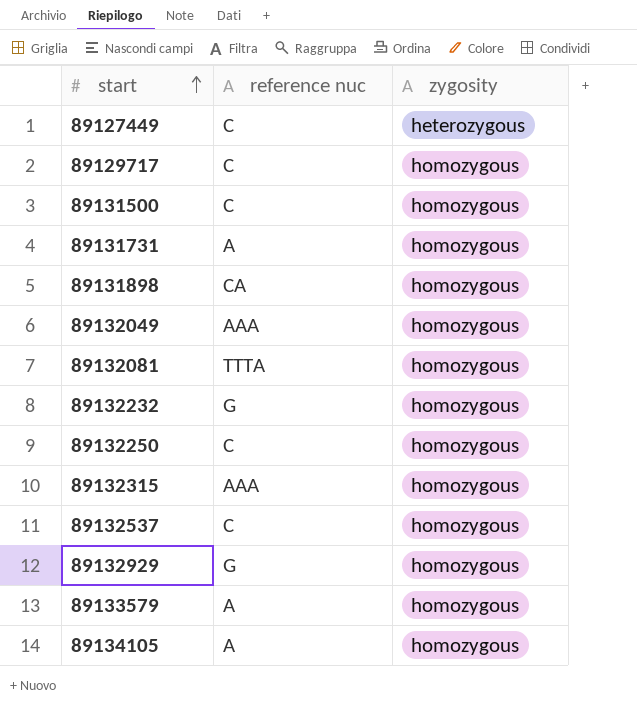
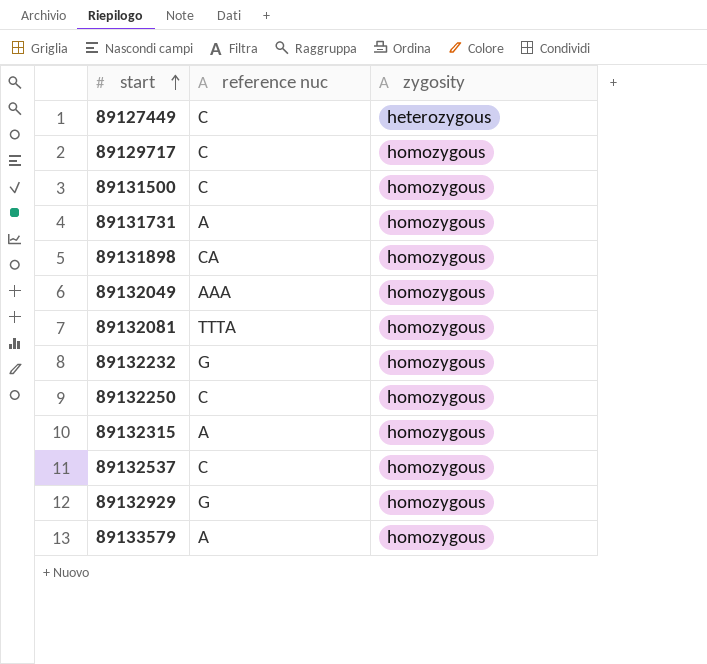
row 89134105: A | homozygous -> none
89132315 | reference nuc: AAA -> A

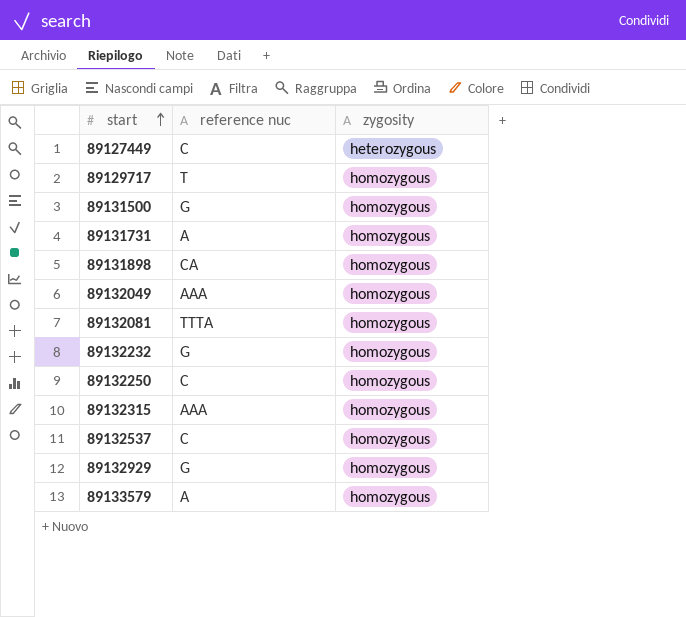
89129717 | reference nuc: C -> T
89131500 | reference nuc: C -> G
89132315 | reference nuc: A -> AAA

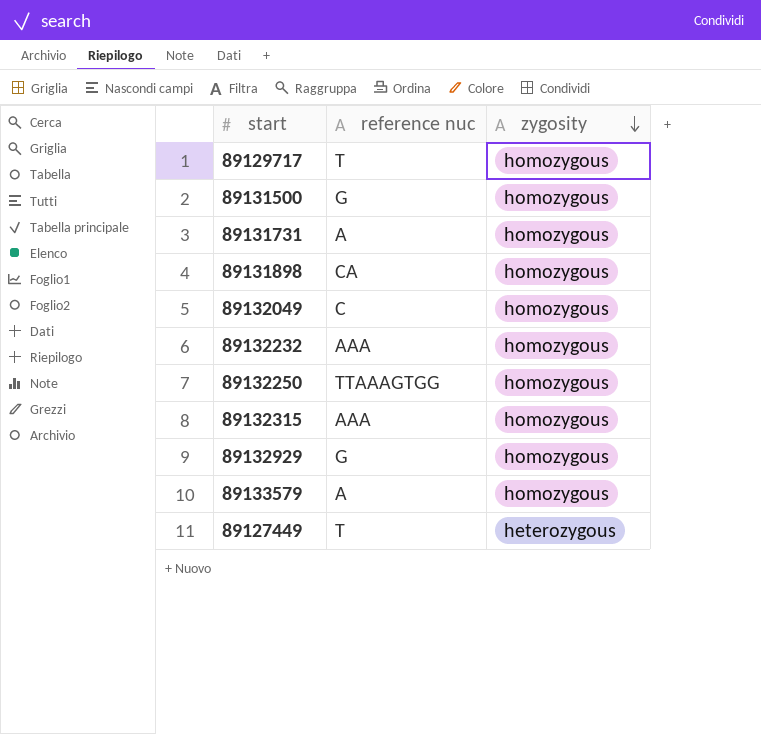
row order: start ascending -> zygosity descending
row 89132081: TTTA | homozygous -> none
row 89132537: C | homozygous -> none
89132049 | reference nuc: AAA -> C
89132232 | reference nuc: G -> AAA
89132250 | reference nuc: C -> TTAAAGTGG
89127449 | reference nuc: C -> T

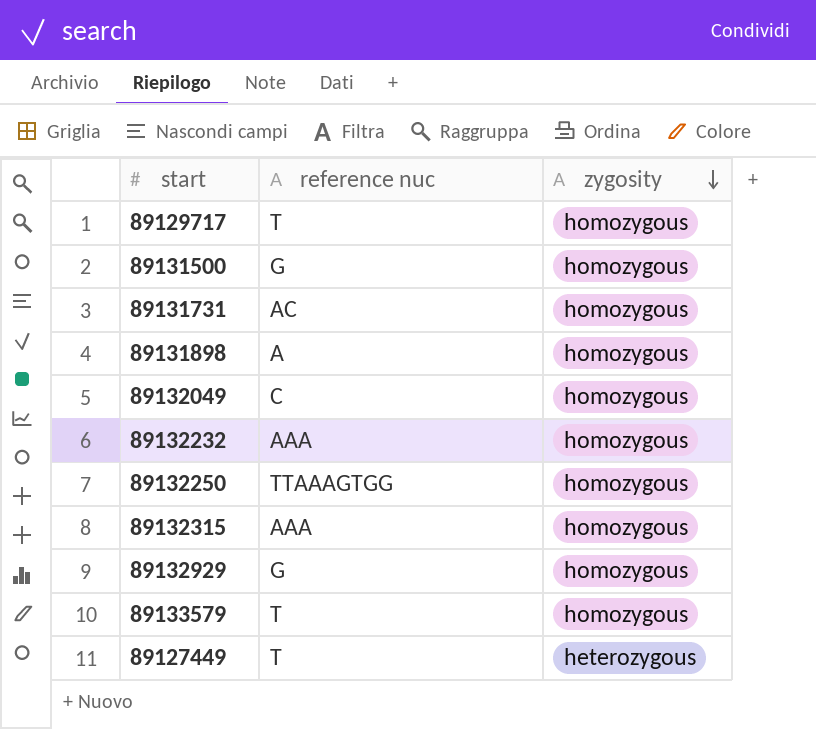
89131731 | reference nuc: A -> AC
89131898 | reference nuc: CA -> A
89133579 | reference nuc: A -> T

